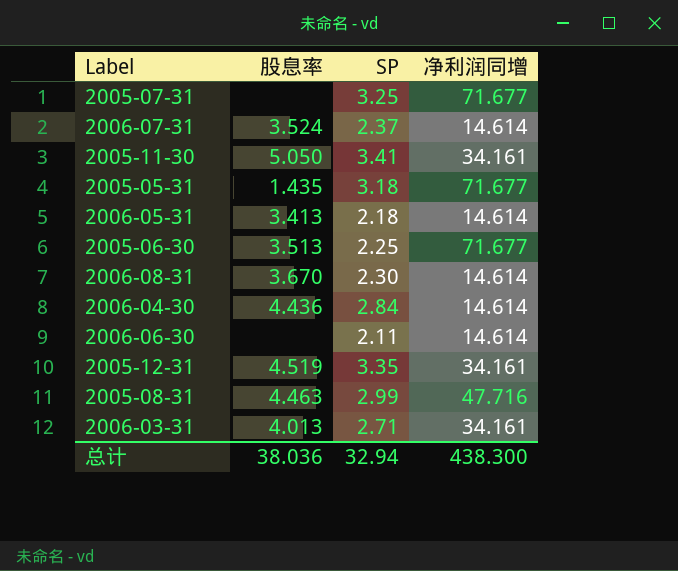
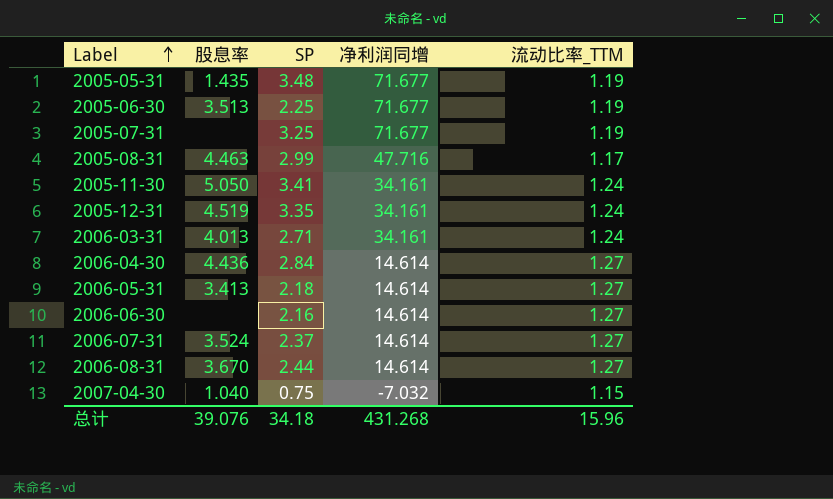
row order: none -> Label ascending
column 流动比率_TTM | position: none -> 5
2005-05-31 | SP: 3.18 -> 3.48
2006-06-30 | SP: 2.11 -> 2.16
2006-08-31 | SP: 2.30 -> 2.44
row 2007-04-30: none -> 1.040 | 0.75 | -7.032 | 1.15
总计 | 股息率: 38.036 -> 39.076
总计 | SP: 32.94 -> 34.18
总计 | 净利润同增: 438.300 -> 431.268

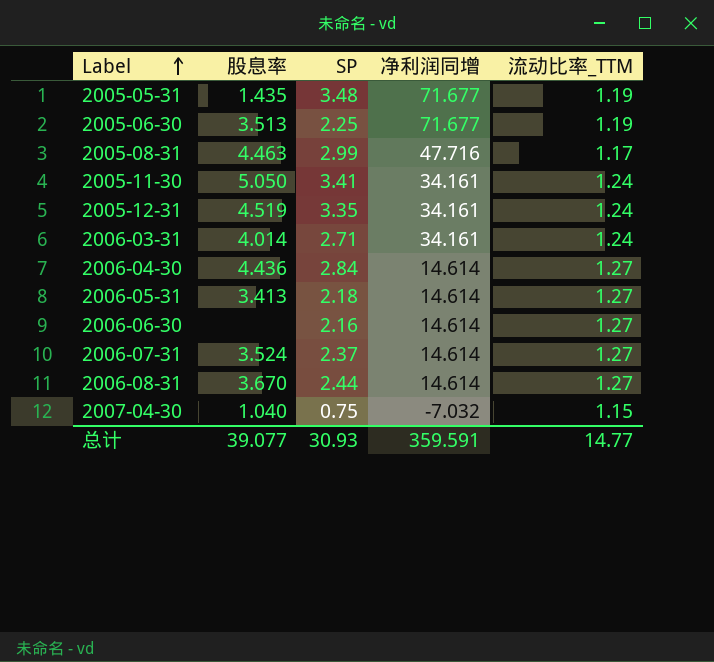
row 2005-07-31: none | 3.25 | 71.677 | 1.19 -> none
2006-03-31 | 股息率: 4.013 -> 4.014
总计 | 股息率: 39.076 -> 39.077
总计 | SP: 34.18 -> 30.93
总计 | 净利润同增: 431.268 -> 359.591
总计 | 流动比率_TTM: 15.96 -> 14.77

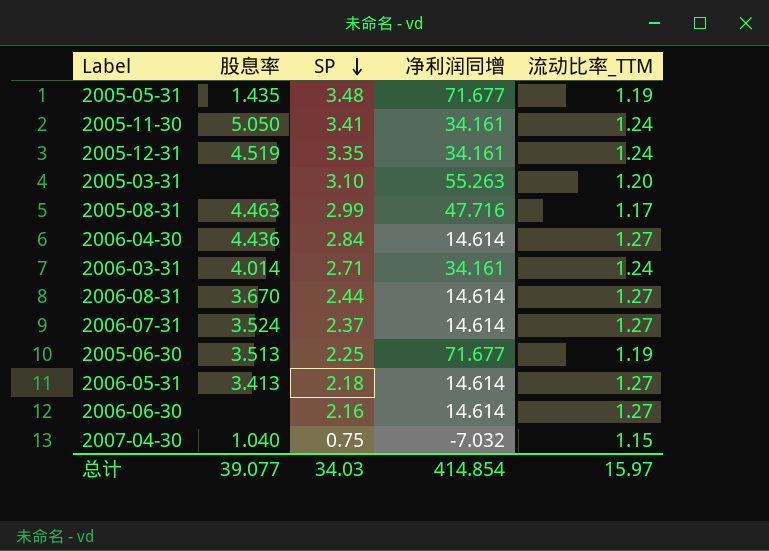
row order: Label ascending -> SP descending
row 2005-03-31: none -> none | 3.10 | 55.263 | 1.20
总计 | SP: 30.93 -> 34.03
总计 | 净利润同增: 359.591 -> 414.854
总计 | 流动比率_TTM: 14.77 -> 15.97

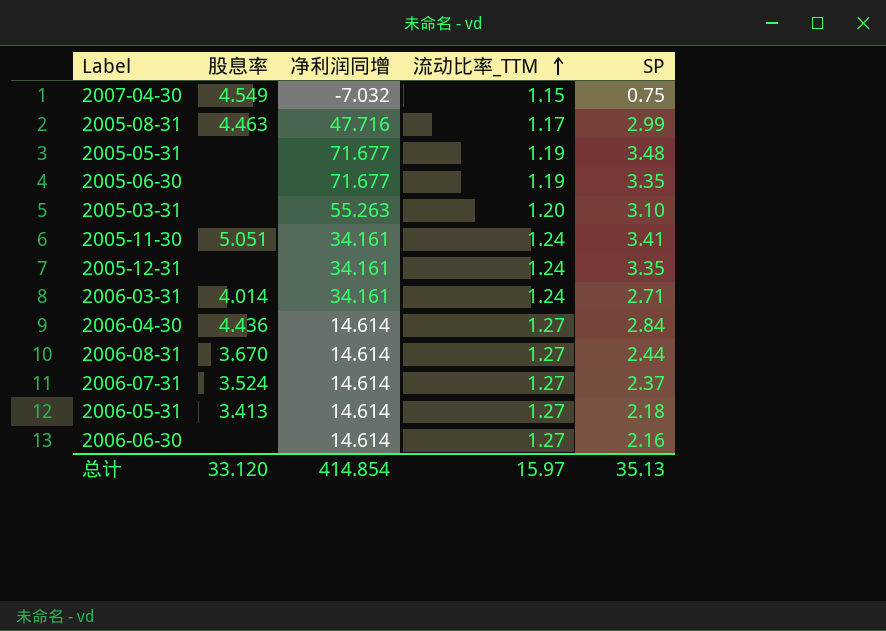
row order: SP descending -> 流动比率_TTM ascending
column SP | position: 3 -> 5
2007-04-30 | 股息率: 1.040 -> 4.549
2005-05-31 | 股息率: 1.435 -> none
2005-06-30 | 股息率: 3.513 -> none
2005-06-30 | SP: 2.25 -> 3.35
2005-11-30 | 股息率: 5.050 -> 5.051
2005-12-31 | 股息率: 4.519 -> none
总计 | 股息率: 39.077 -> 33.120
总计 | SP: 34.03 -> 35.13

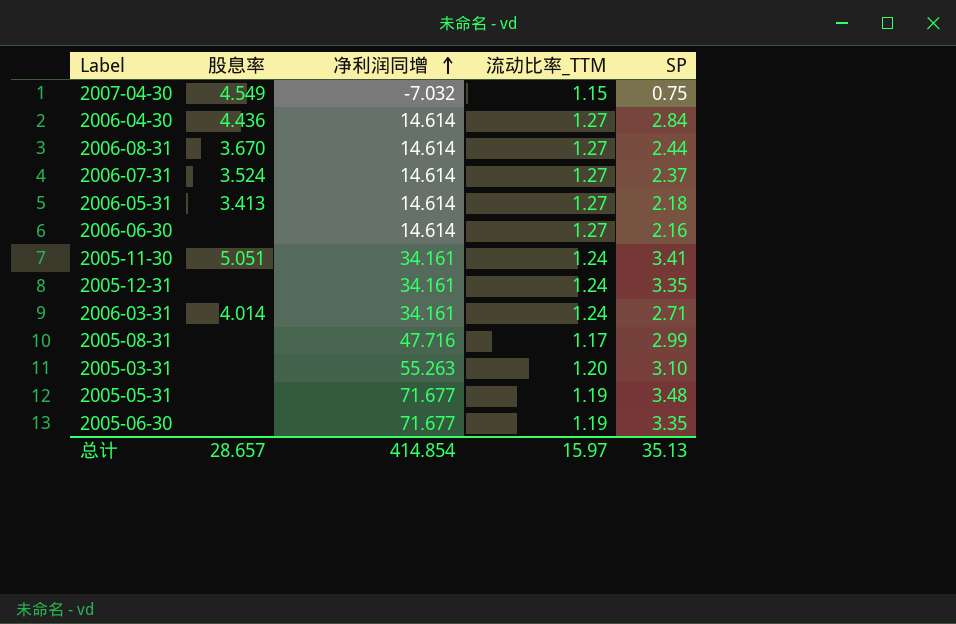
row order: 流动比率_TTM ascending -> 净利润同增 ascending
2005-08-31 | 股息率: 4.463 -> none
总计 | 股息率: 33.120 -> 28.657

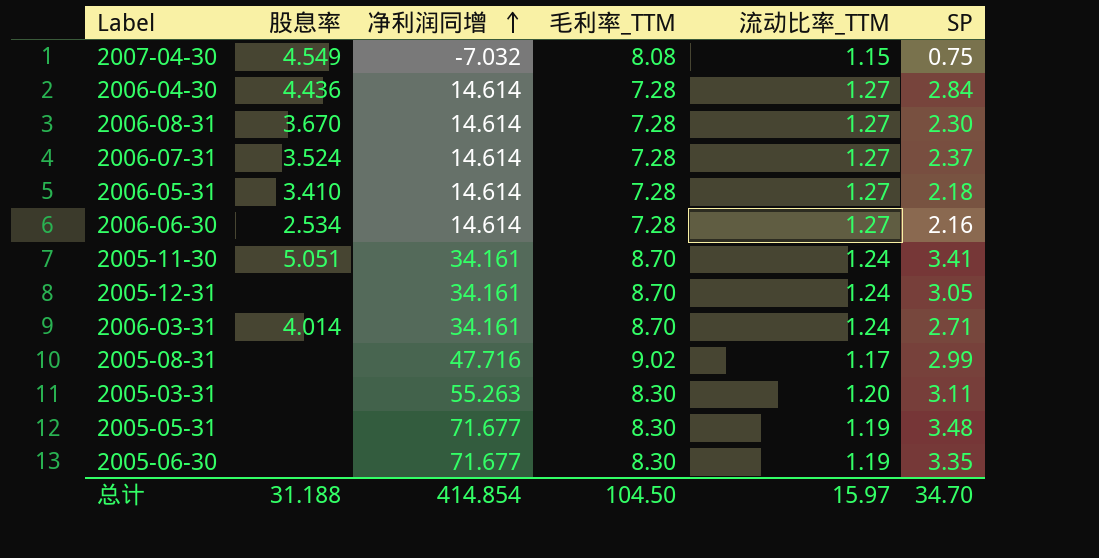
column 毛利率_TTM | position: none -> 4
2006-08-31 | SP: 2.44 -> 2.30
2006-05-31 | 股息率: 3.413 -> 3.410
2006-06-30 | 股息率: none -> 2.534
2005-12-31 | SP: 3.35 -> 3.05
2005-03-31 | SP: 3.10 -> 3.11
总计 | 股息率: 28.657 -> 31.188
总计 | SP: 35.13 -> 34.70

